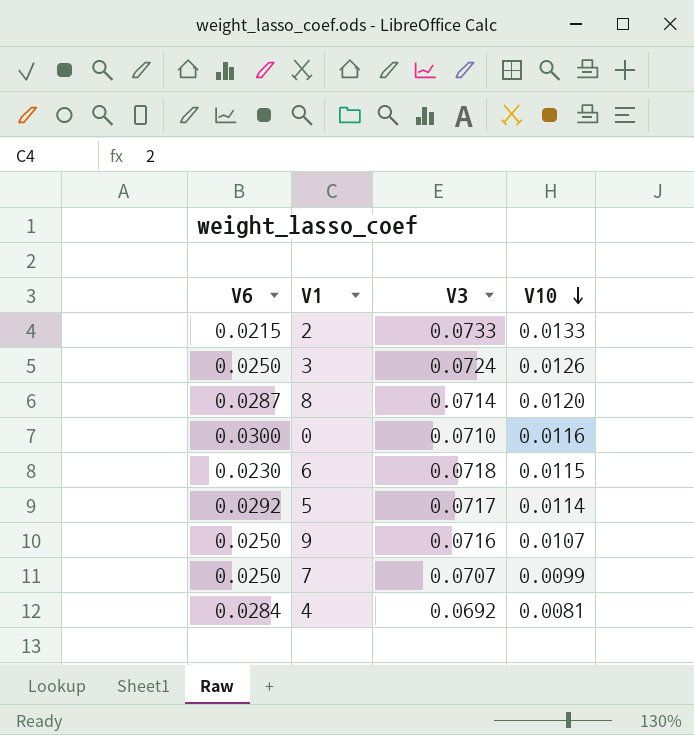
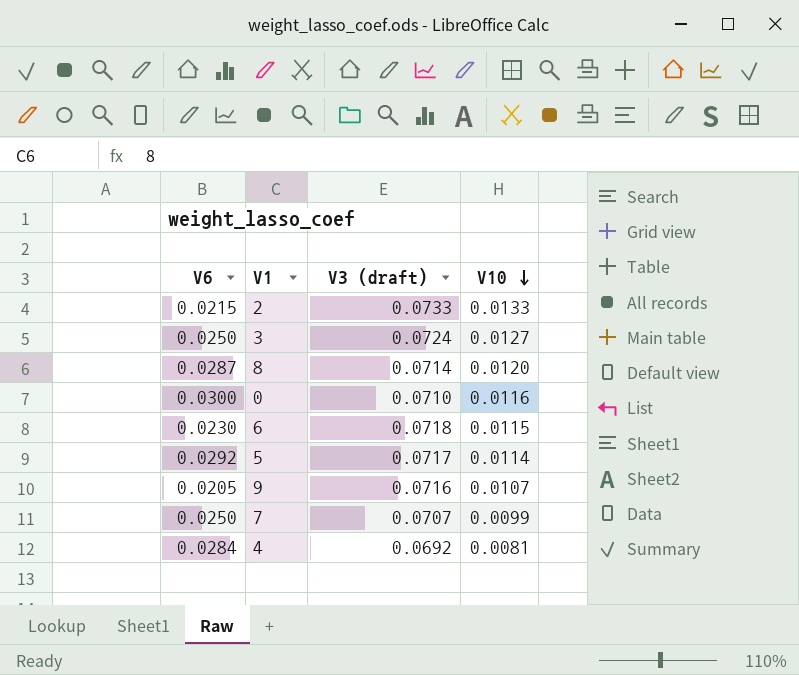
column name: V3 -> V3 (draft)
3 | V10: 0.0126 -> 0.0127
9 | V6: 0.0250 -> 0.0205

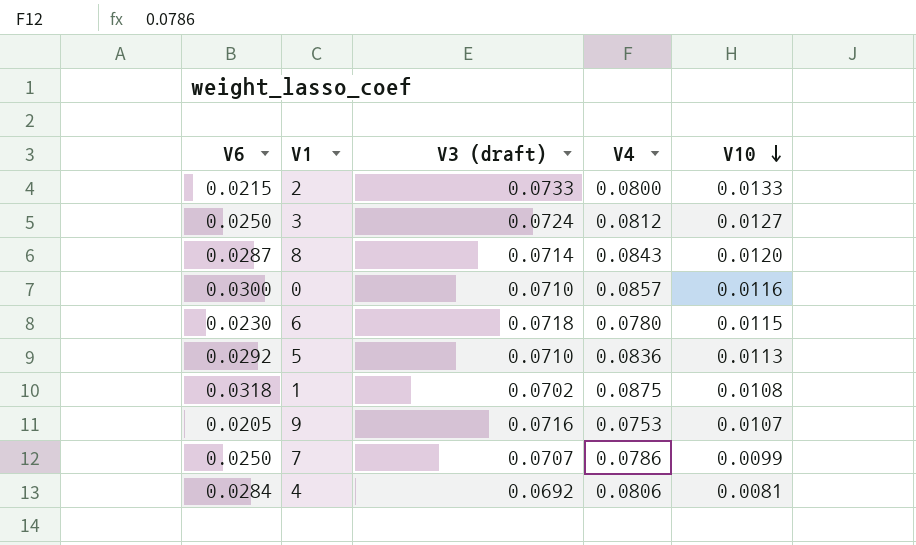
column V4 | position: none -> 4
5 | V3 (draft): 0.0717 -> 0.0710
5 | V10: 0.0114 -> 0.0113
row 1: none -> 0.0318 | 0.0702 | 0.0875 | 0.0108

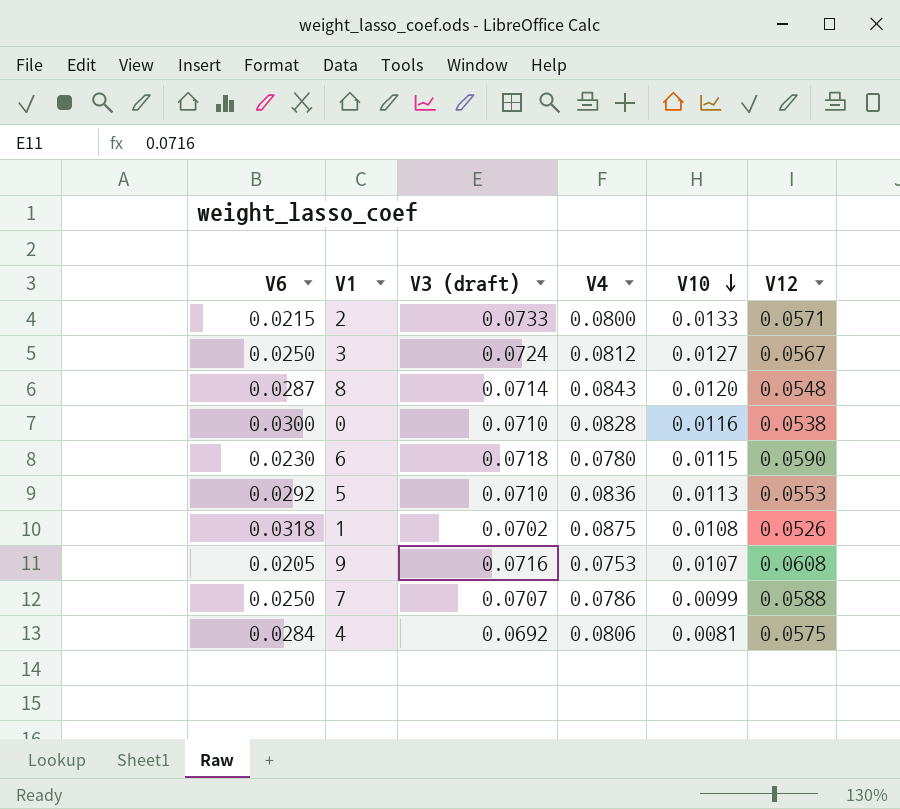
column V12 | position: none -> 6
0 | V4: 0.0857 -> 0.0828

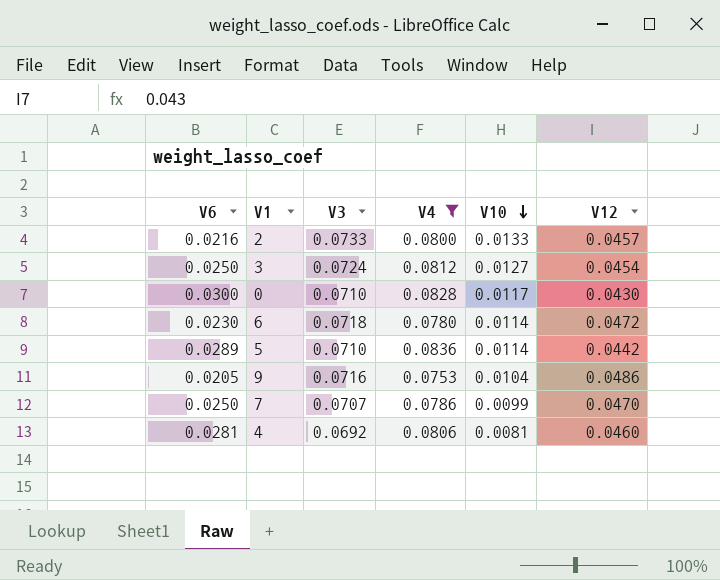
filter: none -> V4 <= 0.0836
column name: V3 (draft) -> V3
2 | V6: 0.0215 -> 0.0216
2 | V12: 0.0571 -> 0.0457
3 | V12: 0.0567 -> 0.0454
0 | V10: 0.0116 -> 0.0117
0 | V12: 0.0538 -> 0.0430
6 | V10: 0.0115 -> 0.0114
6 | V12: 0.0590 -> 0.0472
5 | V6: 0.0292 -> 0.0289
5 | V10: 0.0113 -> 0.0114
5 | V12: 0.0553 -> 0.0442
9 | V10: 0.0107 -> 0.0104
9 | V12: 0.0608 -> 0.0486
7 | V12: 0.0588 -> 0.0470
4 | V6: 0.0284 -> 0.0281
4 | V12: 0.0575 -> 0.0460

